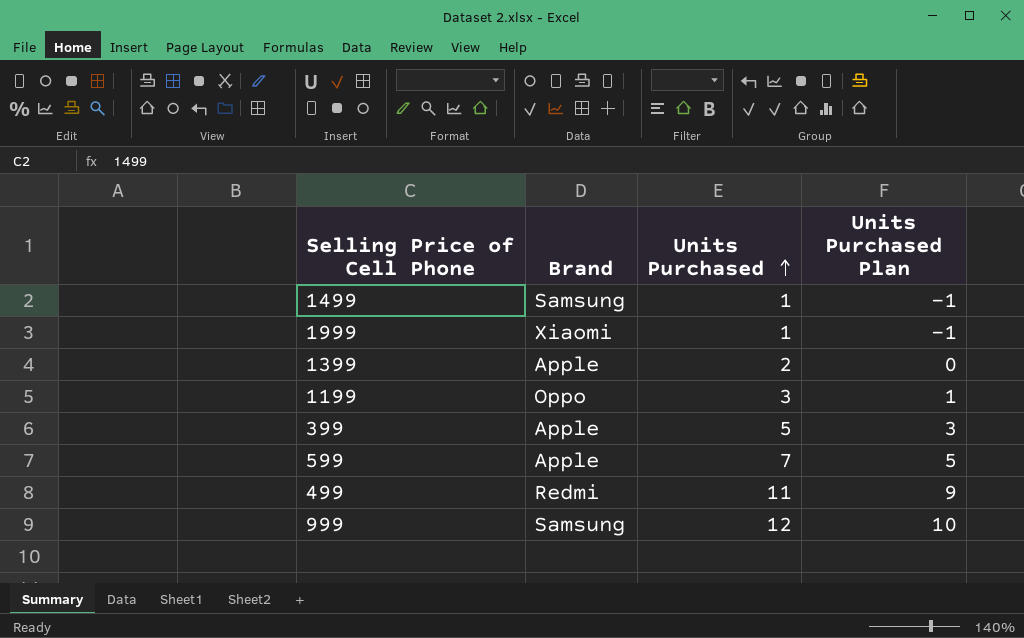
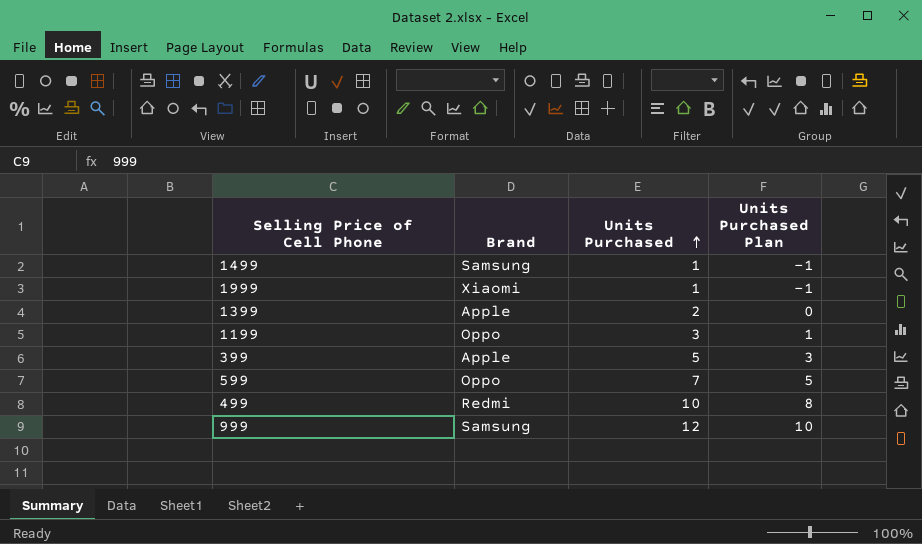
599 | Brand: Apple -> Oppo
499 | Units Purchased: 11 -> 10
499 | Units Purchased Plan: 9 -> 8

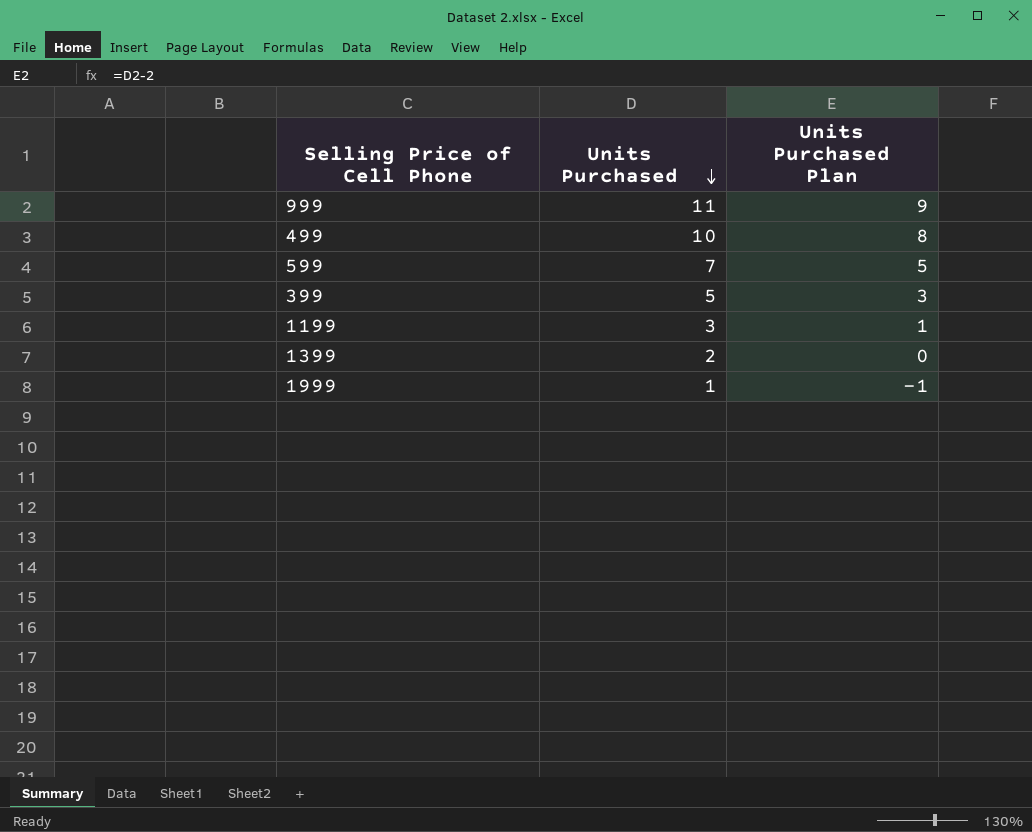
row order: Units Purchased ascending -> Units Purchased descending
column Brand | position: 2 -> none
row 1499: Samsung | 1 | -1 -> none
999 | Units Purchased: 12 -> 11
999 | Units Purchased Plan: 10 -> 9

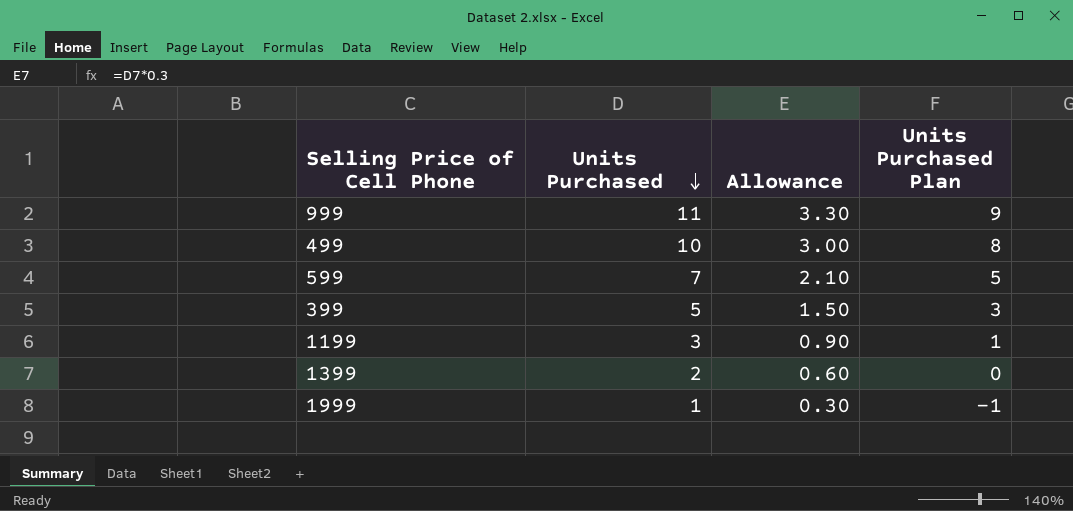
column Allowance | formula: none -> [Units Purchased] * 0.3

